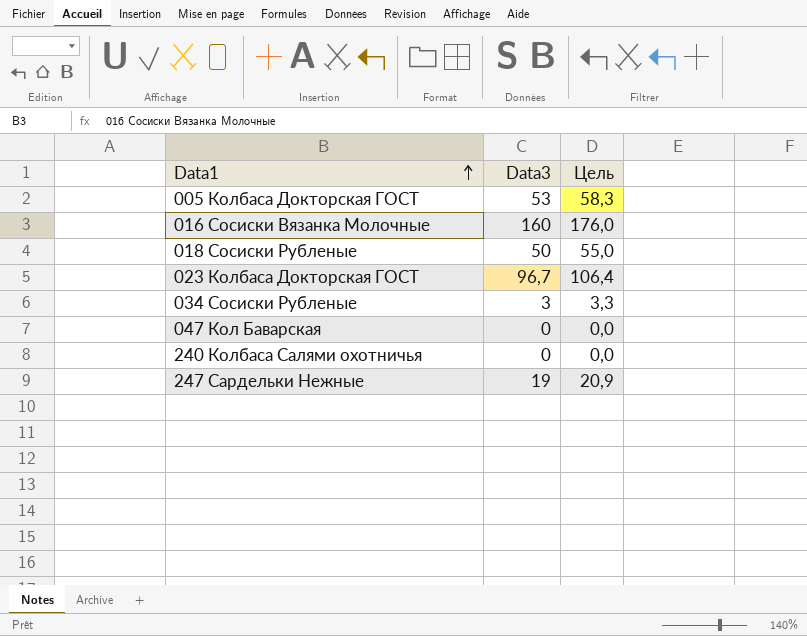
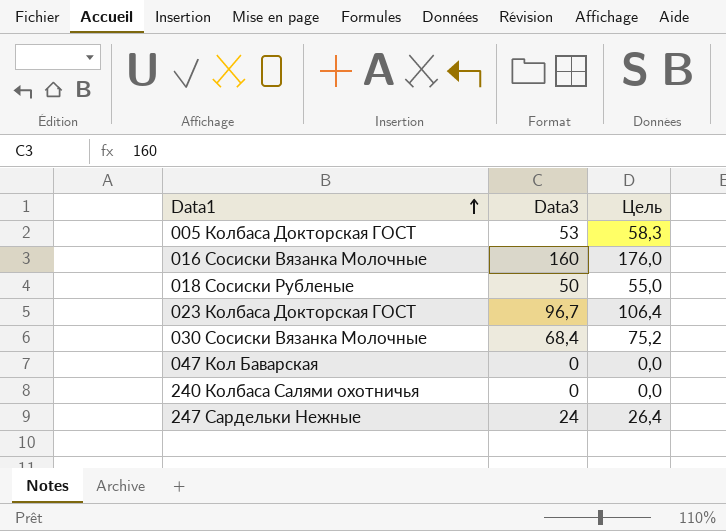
row 034 Сосиски Рубленые: 3 | 3,3 -> none
row 030 Сосиски Вязанка Молочные: none -> 68,4 | 75,2
247 Сардельки Нежные | Data3: 19 -> 24
247 Сардельки Нежные | Цель: 20,9 -> 26,4

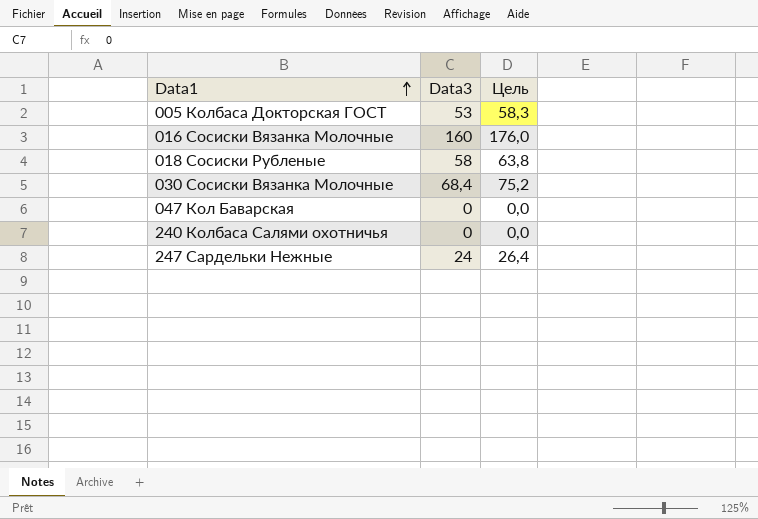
row 023 Колбаса Докторская ГОСТ: 96,7 | 106,4 -> none
018 Сосиски Рубленые | Data3: 50 -> 58
018 Сосиски Рубленые | Цель: 55,0 -> 63,8

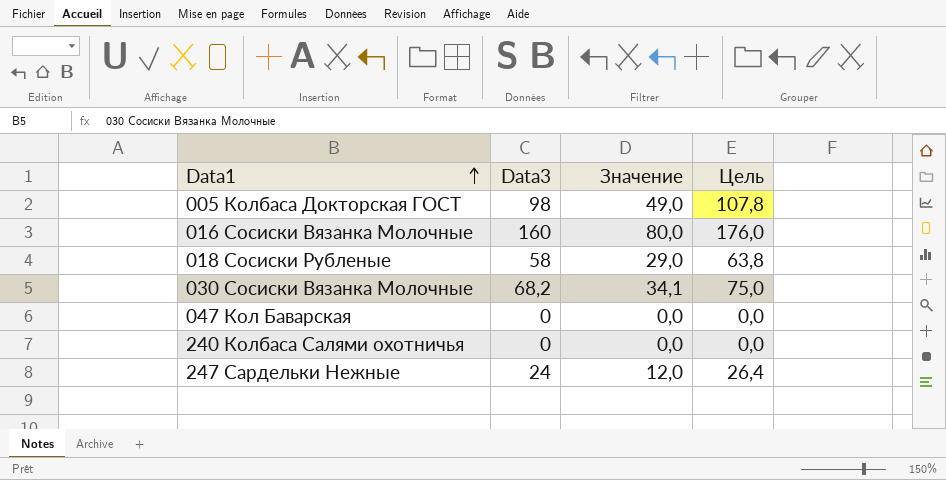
column Значение | formula: none -> [Data3] * 0,5
005 Колбаса Докторская ГОСТ | Data3: 53 -> 98
005 Колбаса Докторская ГОСТ | Цель: 58,3 -> 107,8
030 Сосиски Вязанка Молочные | Data3: 68,4 -> 68,2
030 Сосиски Вязанка Молочные | Цель: 75,2 -> 75,0

